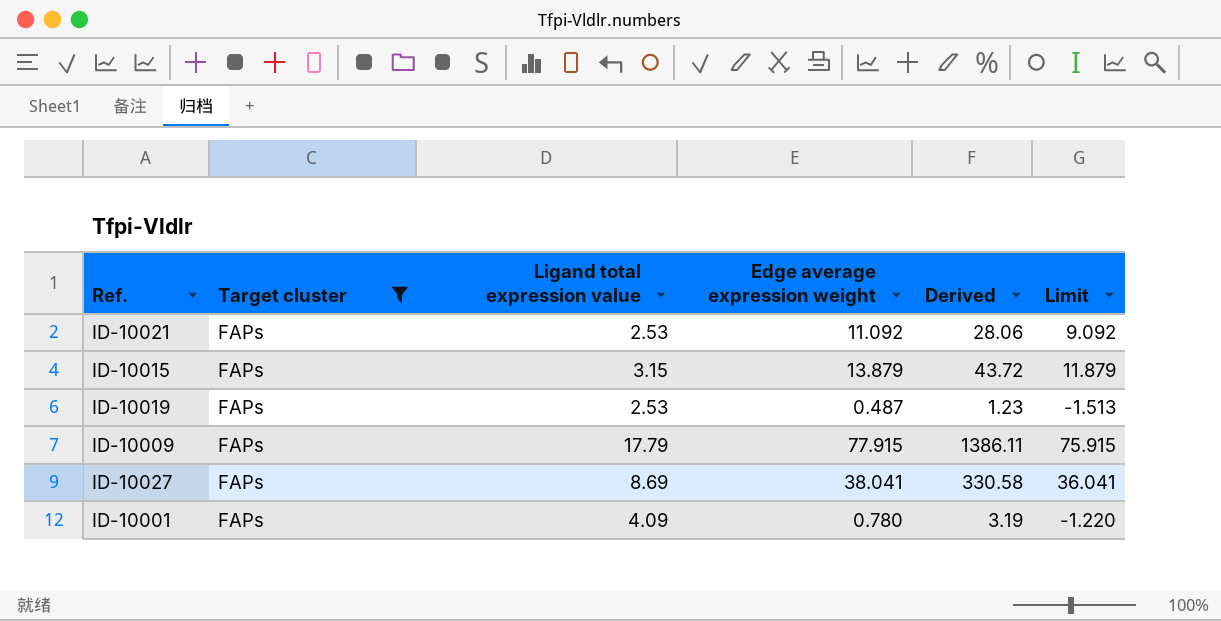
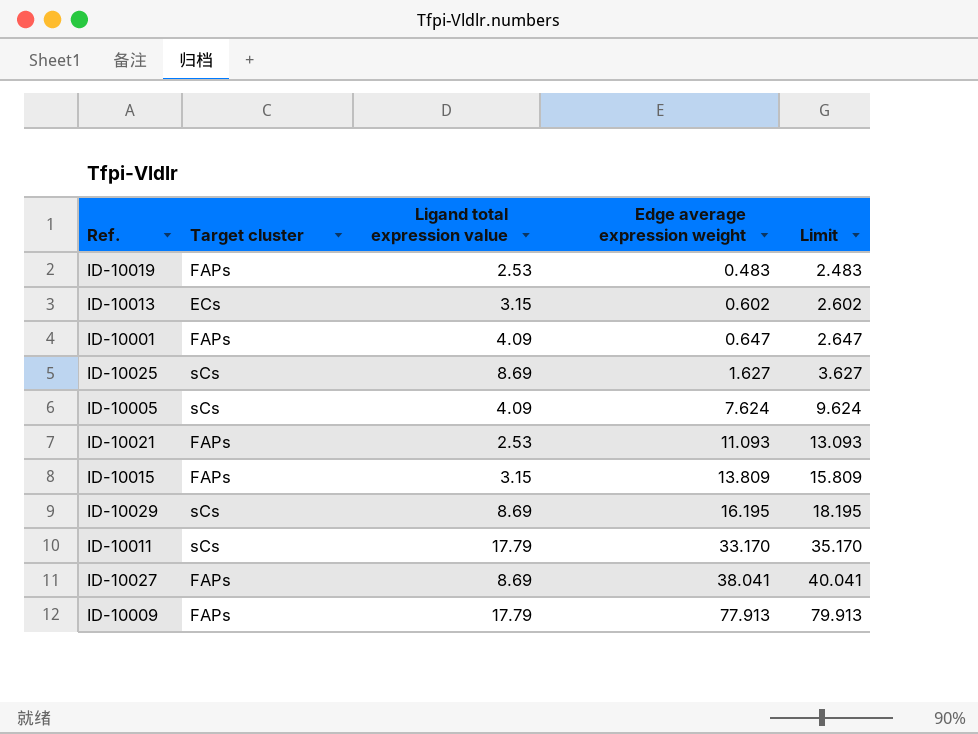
filter: Target cluster = FAPs -> none
row order: none -> Edge average expression weight ascending
column Derived | formula: [Ligand total expression value] * [Edge average expression weight] -> none
column Limit | formula: [Edge average expression weight] - 2 -> [Edge average expression weight] + 2
ID-10019 | Edge average expression weight: 0.487 -> 0.483
ID-10001 | Edge average expression weight: 0.780 -> 0.647
ID-10021 | Edge average expression weight: 11.092 -> 11.093
ID-10015 | Edge average expression weight: 13.879 -> 13.809
ID-10009 | Edge average expression weight: 77.915 -> 77.913

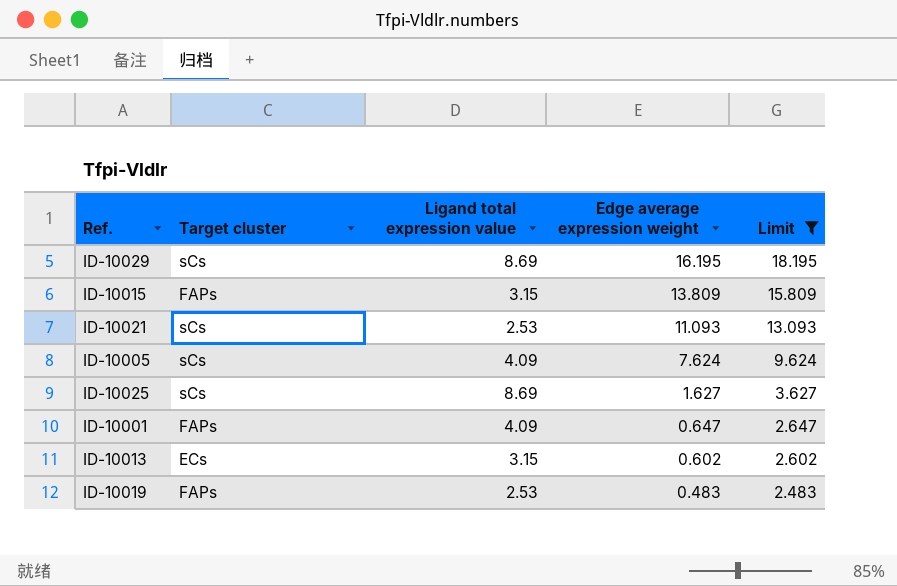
filter: none -> Limit <= 18.195
row order: Edge average expression weight ascending -> Edge average expression weight descending
ID-10021 | Target cluster: FAPs -> sCs

